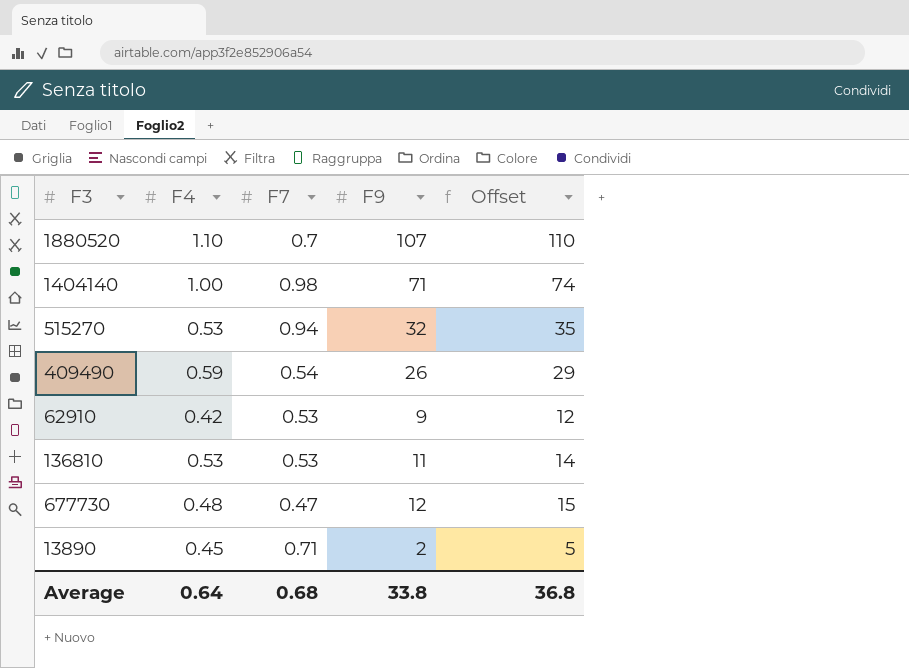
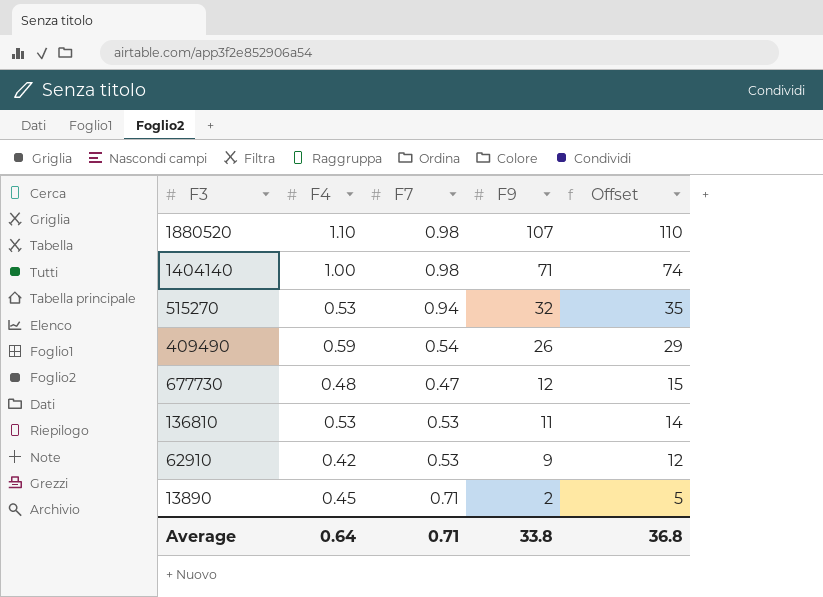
row order: none -> F9 descending
1880520 | F7: 0.7 -> 0.98
Average | F7: 0.68 -> 0.71

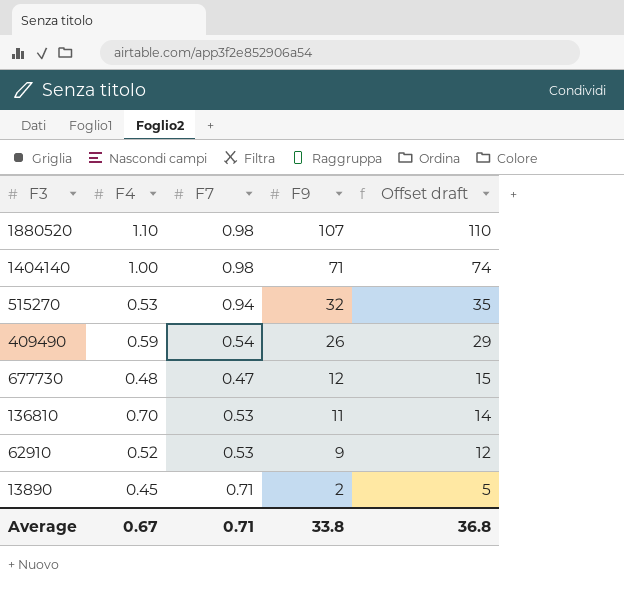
column name: Offset -> Offset draft
136810 | F4: 0.53 -> 0.70
62910 | F4: 0.42 -> 0.52
Average | F4: 0.64 -> 0.67

